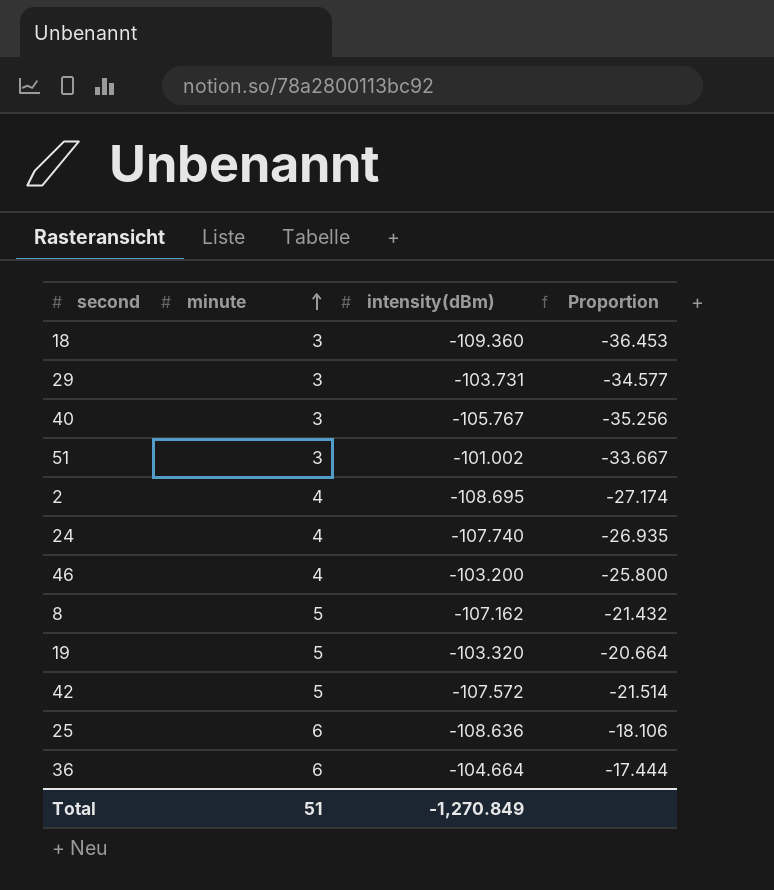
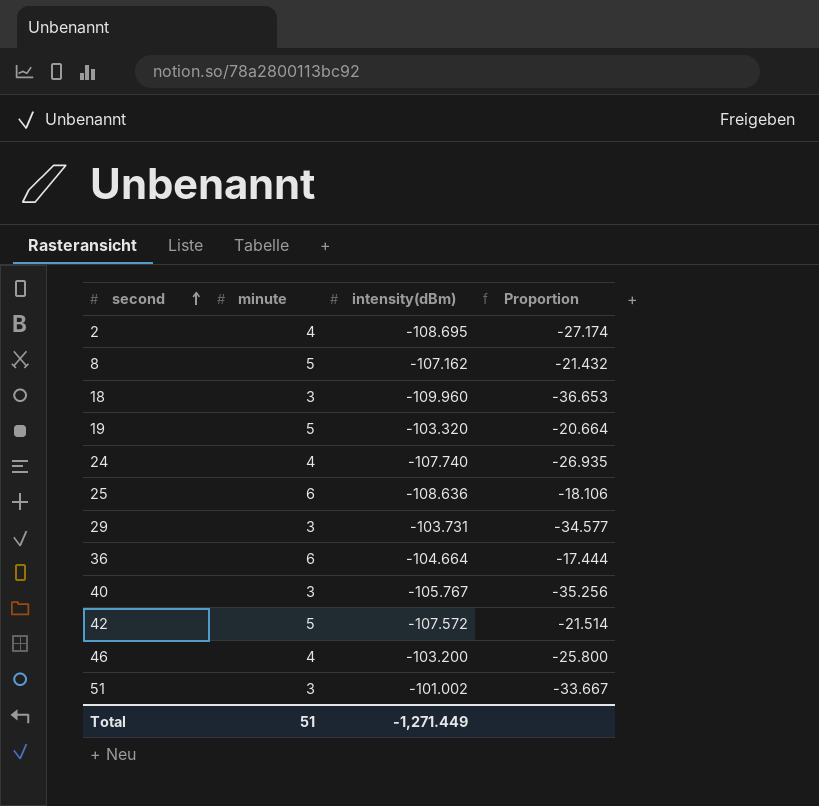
row order: minute ascending -> second ascending
18 | intensity(dBm): -109.360 -> -109.960
18 | Proportion: -36.453 -> -36.653
Total | intensity(dBm): -1,270.849 -> -1,271.449

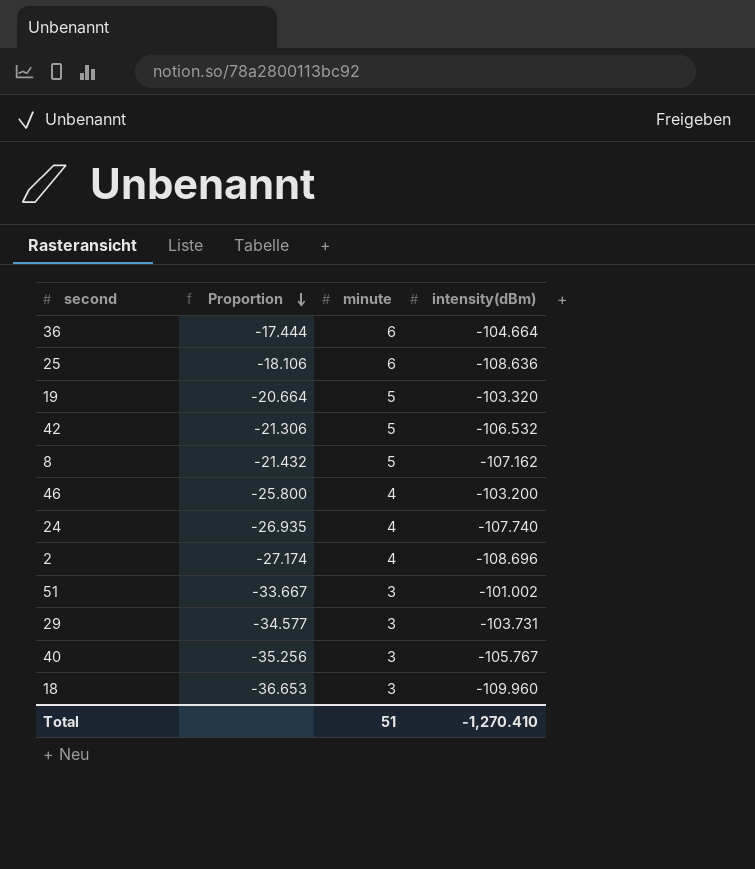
row order: second ascending -> Proportion descending
column Proportion | position: 4 -> 2
42 | Proportion: -21.514 -> -21.306
42 | intensity(dBm): -107.572 -> -106.532
2 | intensity(dBm): -108.695 -> -108.696
Total | intensity(dBm): -1,271.449 -> -1,270.410

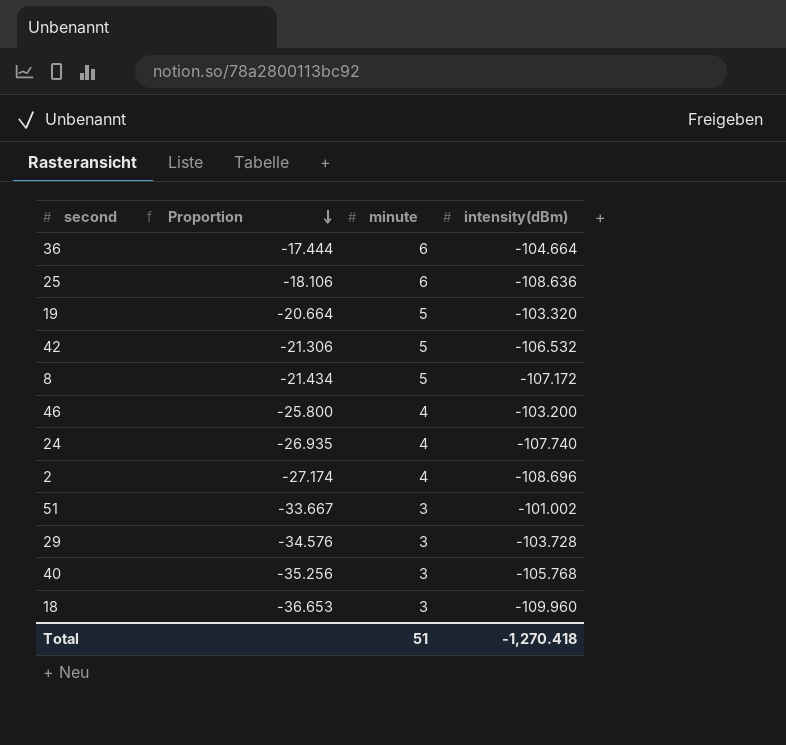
8 | Proportion: -21.432 -> -21.434
8 | intensity(dBm): -107.162 -> -107.172
29 | Proportion: -34.577 -> -34.576
29 | intensity(dBm): -103.731 -> -103.728
40 | intensity(dBm): -105.767 -> -105.768
Total | intensity(dBm): -1,270.410 -> -1,270.418

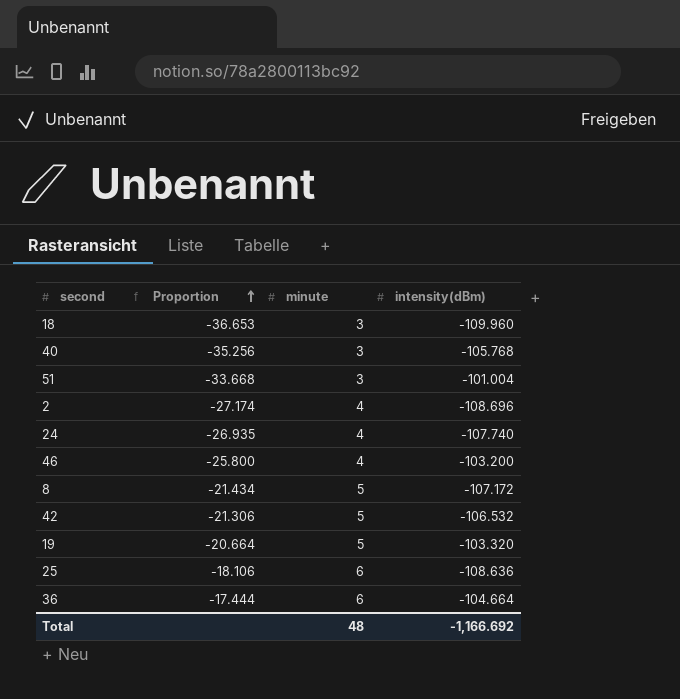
row order: Proportion descending -> Proportion ascending
row 29: -34.576 | 3 | -103.728 -> none
51 | Proportion: -33.667 -> -33.668
51 | intensity(dBm): -101.002 -> -101.004
Total | minute: 51 -> 48
Total | intensity(dBm): -1,270.418 -> -1,166.692

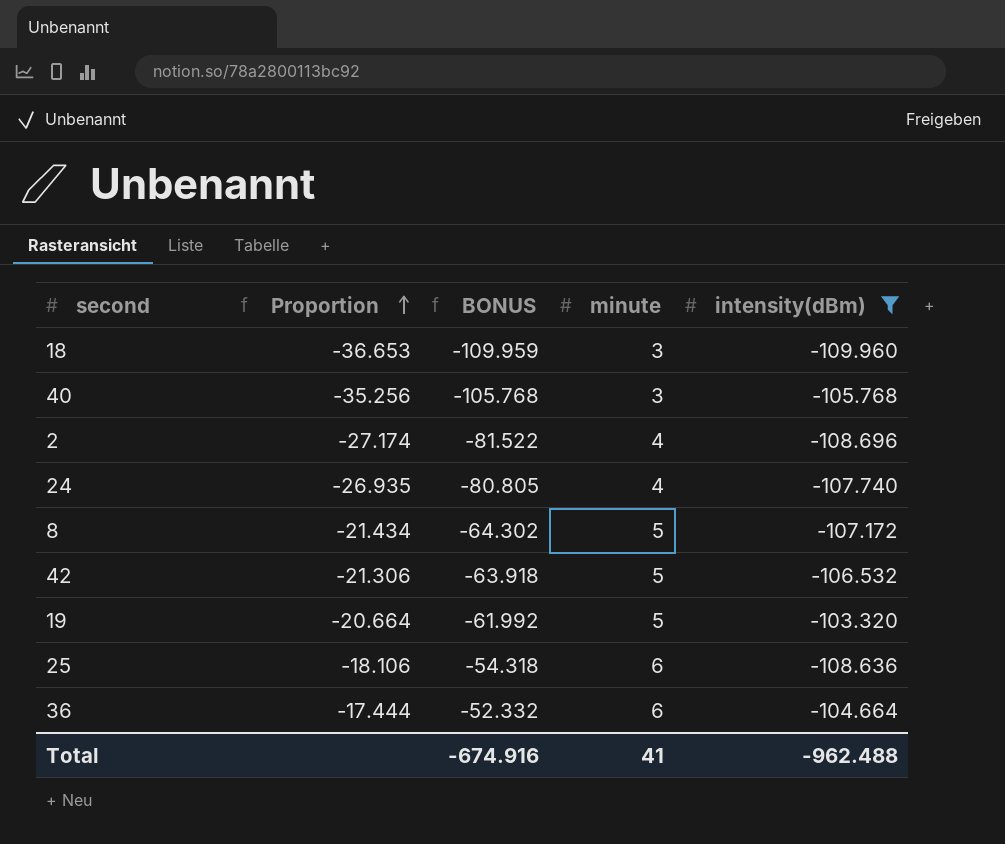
filter: none -> intensity(dBm) <= -103.320
column BONUS | formula: none -> [Proportion] * 3
Total | minute: 48 -> 41
Total | intensity(dBm): -1,166.692 -> -962.488

